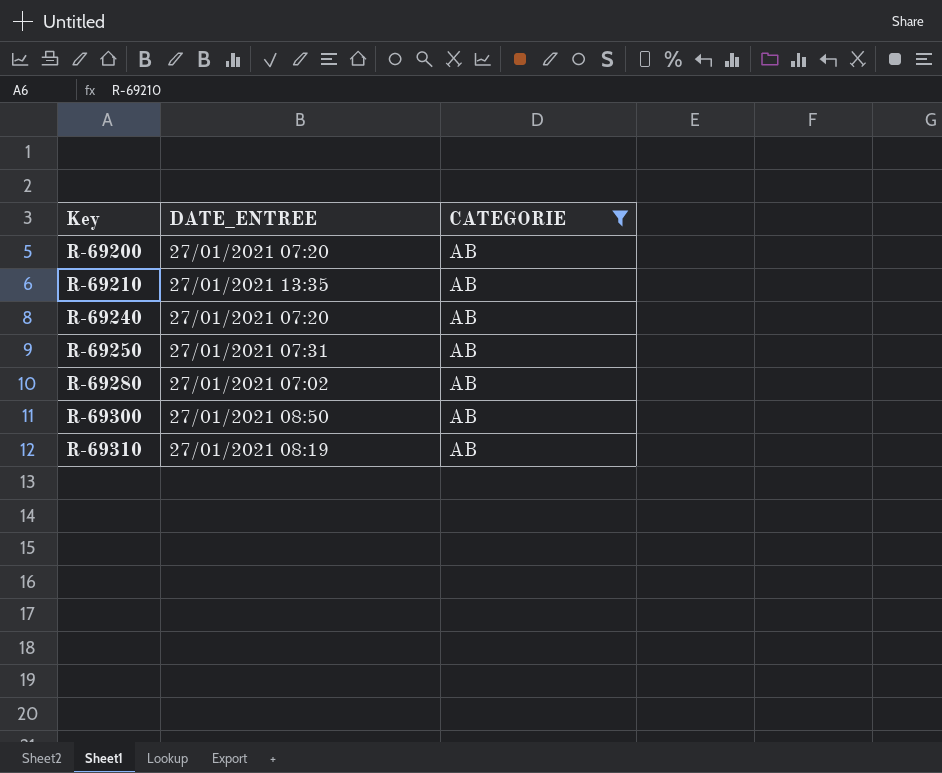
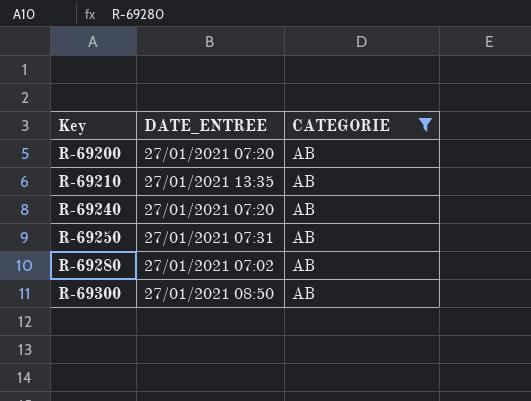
row R-69310: 27/01/2021 08:19 | AB -> none

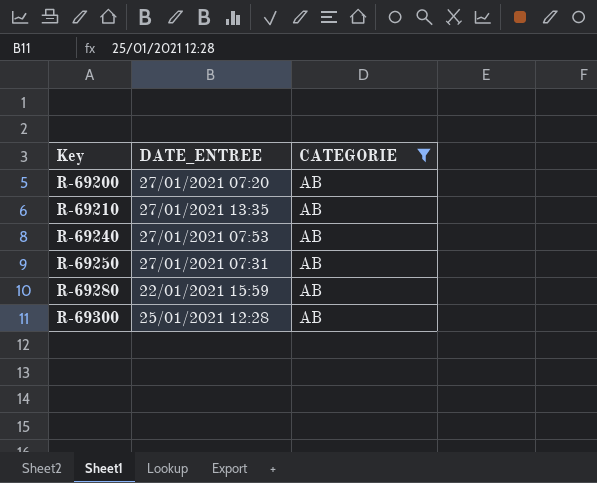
R-69240 | DATE_ENTREE: 27/01/2021 07:20 -> 27/01/2021 07:53
R-69280 | DATE_ENTREE: 27/01/2021 07:02 -> 22/01/2021 15:59
R-69300 | DATE_ENTREE: 27/01/2021 08:50 -> 25/01/2021 12:28

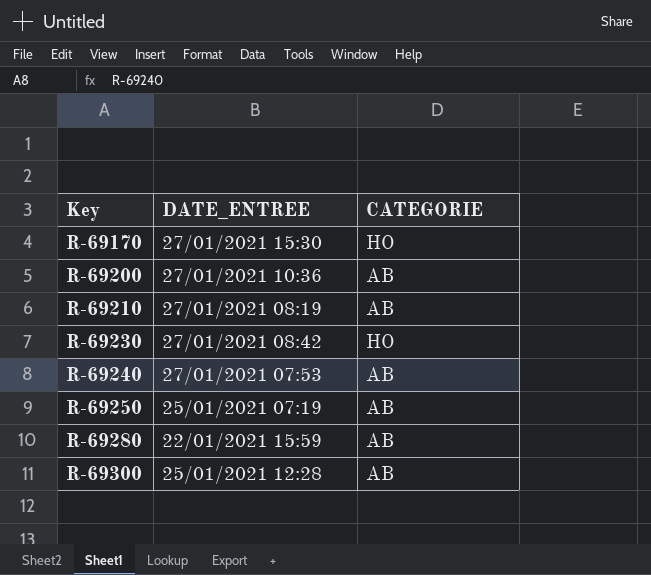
filter: CATEGORIE = AB -> none
R-69200 | DATE_ENTREE: 27/01/2021 07:20 -> 27/01/2021 10:36
R-69210 | DATE_ENTREE: 27/01/2021 13:35 -> 27/01/2021 08:19
R-69250 | DATE_ENTREE: 27/01/2021 07:31 -> 25/01/2021 07:19

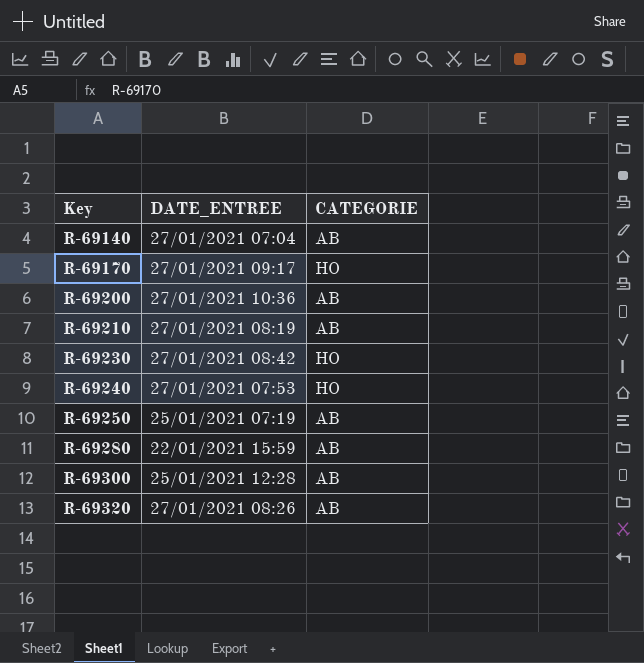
row R-69140: none -> 27/01/2021 07:04 | AB
R-69170 | DATE_ENTREE: 27/01/2021 15:30 -> 27/01/2021 09:17
R-69240 | CATEGORIE: AB -> HO
row R-69320: none -> 27/01/2021 08:26 | AB

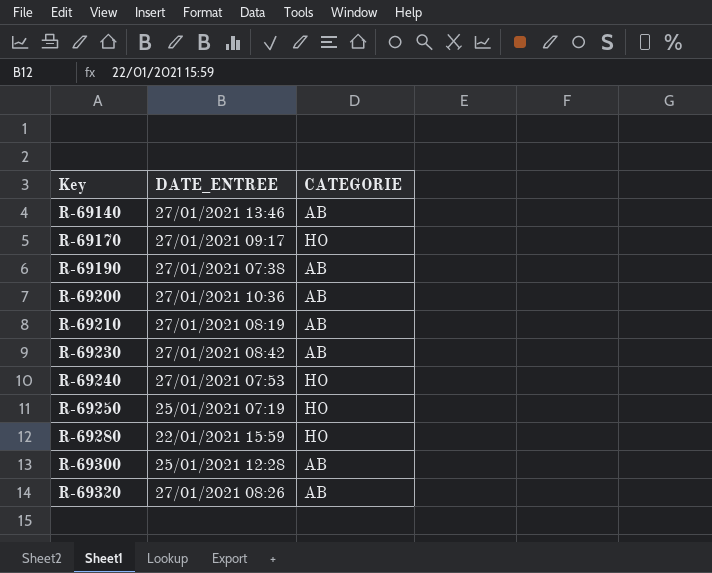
R-69140 | DATE_ENTREE: 27/01/2021 07:04 -> 27/01/2021 13:46
row R-69190: none -> 27/01/2021 07:38 | AB
R-69230 | CATEGORIE: HO -> AB
R-69250 | CATEGORIE: AB -> HO
R-69280 | CATEGORIE: AB -> HO

